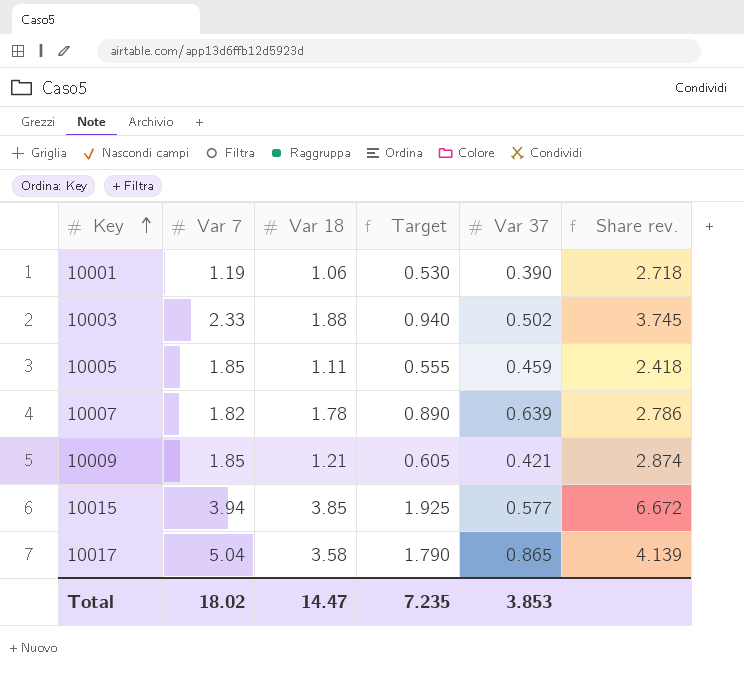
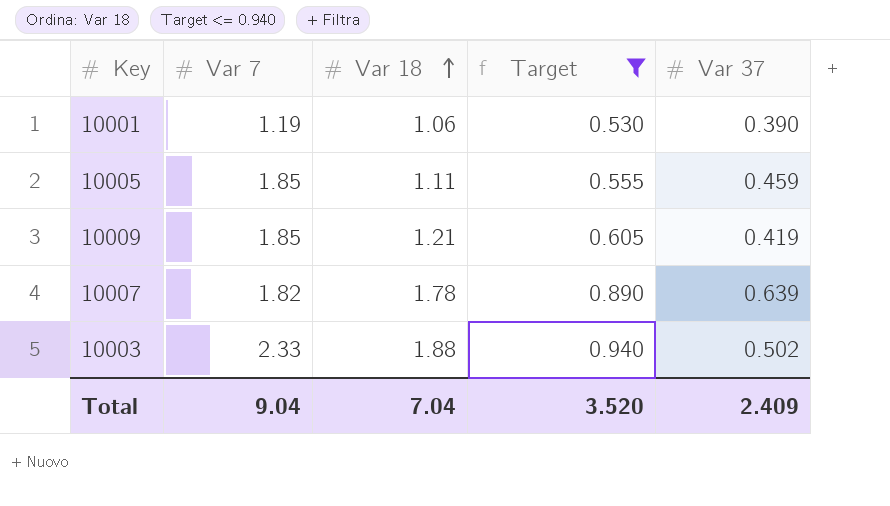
filter: none -> Target <= 0.940
row order: Key ascending -> Var 18 ascending
column Share rev. | formula: [Var 18] / [Var 37] -> none
10009 | Var 37: 0.421 -> 0.419
Total | Var 7: 18.02 -> 9.04
Total | Var 18: 14.47 -> 7.04
Total | Target: 7.235 -> 3.520
Total | Var 37: 3.853 -> 2.409

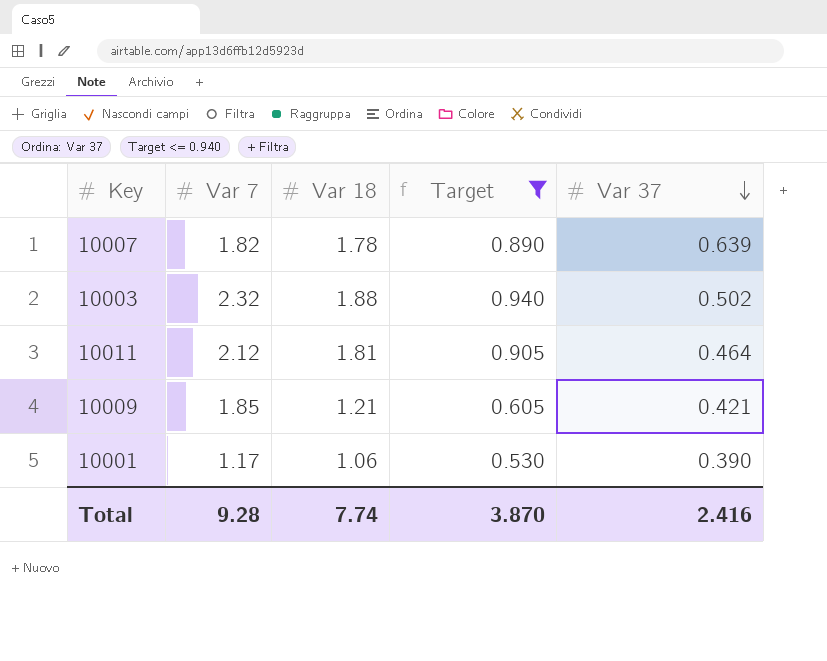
row order: Var 18 ascending -> Var 37 descending
row 10005: 1.85 | 1.11 | 0.555 | 0.459 -> none
10003 | Var 7: 2.33 -> 2.32
row 10011: none -> 2.12 | 1.81 | 0.905 | 0.464
10009 | Var 37: 0.419 -> 0.421
10001 | Var 7: 1.19 -> 1.17
Total | Var 7: 9.04 -> 9.28
Total | Var 18: 7.04 -> 7.74
Total | Target: 3.520 -> 3.870
Total | Var 37: 2.409 -> 2.416

